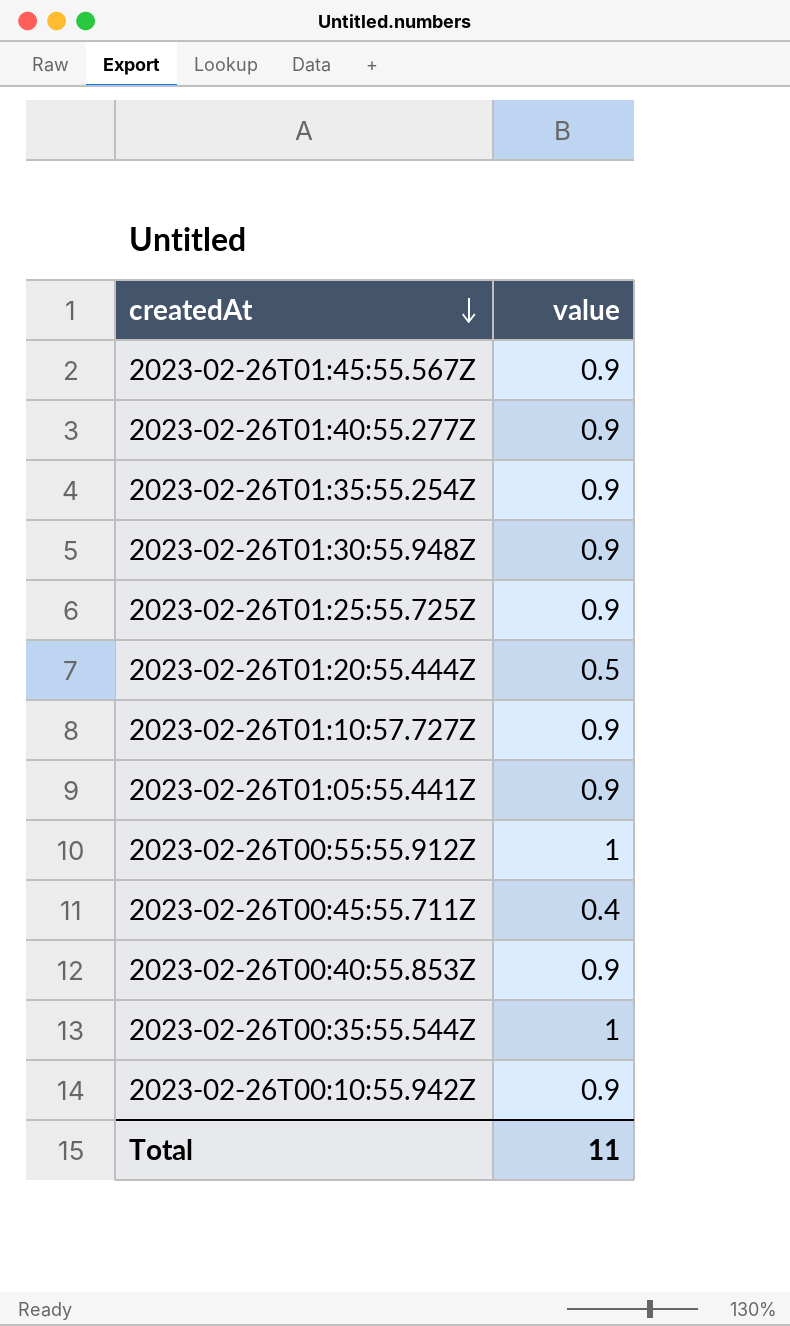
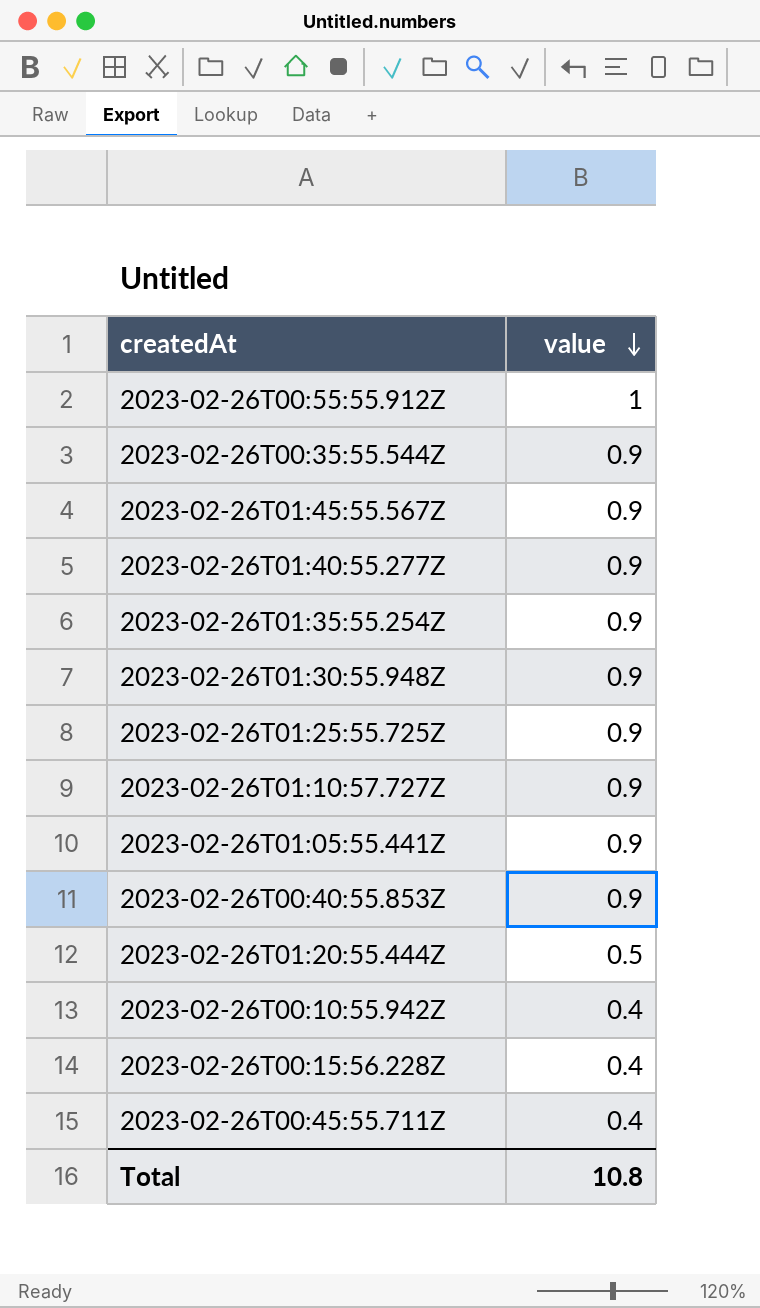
row order: createdAt descending -> value descending
2023-02-26T00:35:55.544Z | value: 1 -> 0.9
2023-02-26T00:10:55.942Z | value: 0.9 -> 0.4
row 2023-02-26T00:15:56.228Z: none -> 0.4
Total | value: 11 -> 10.8

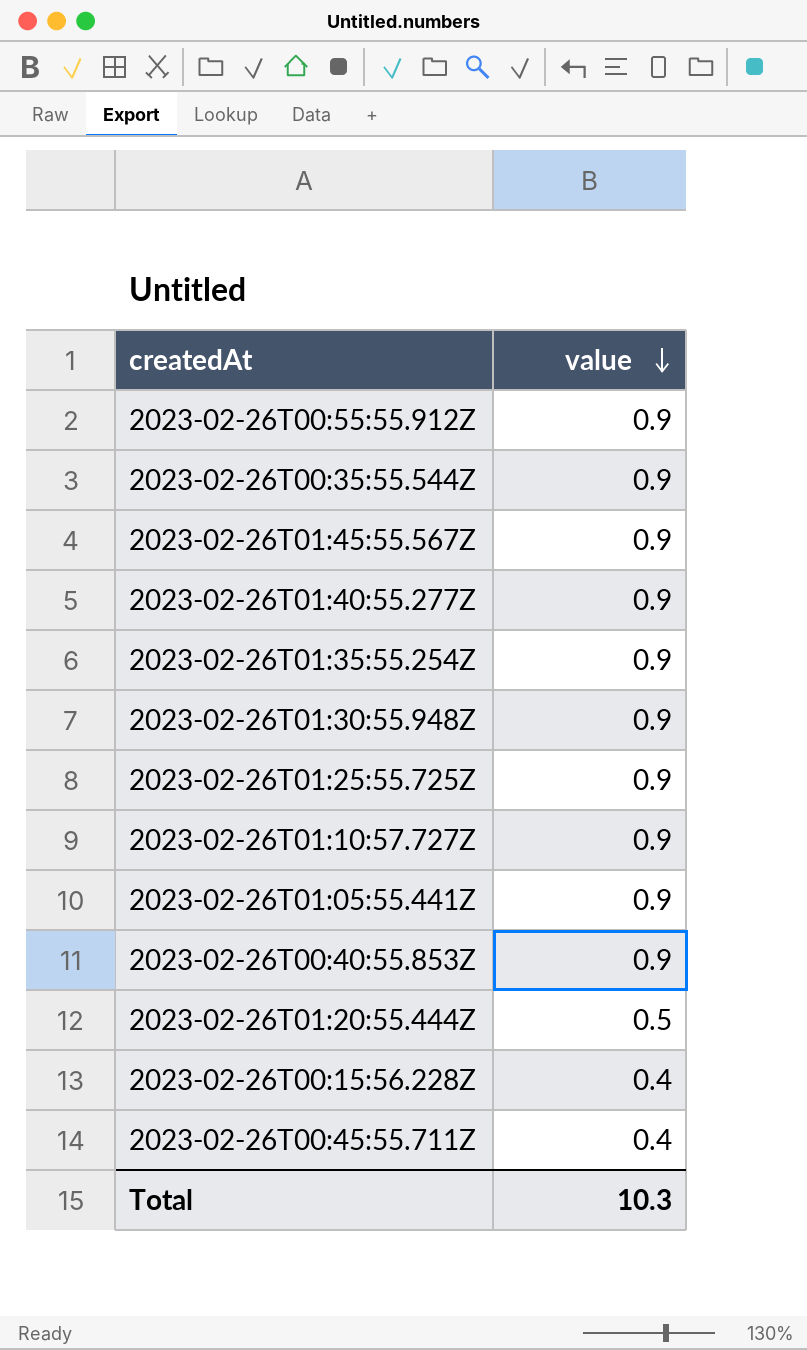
row 2023-02-26T00:10:55.942Z: 0.4 -> none
2023-02-26T00:55:55.912Z | value: 1 -> 0.9
Total | value: 10.8 -> 10.3

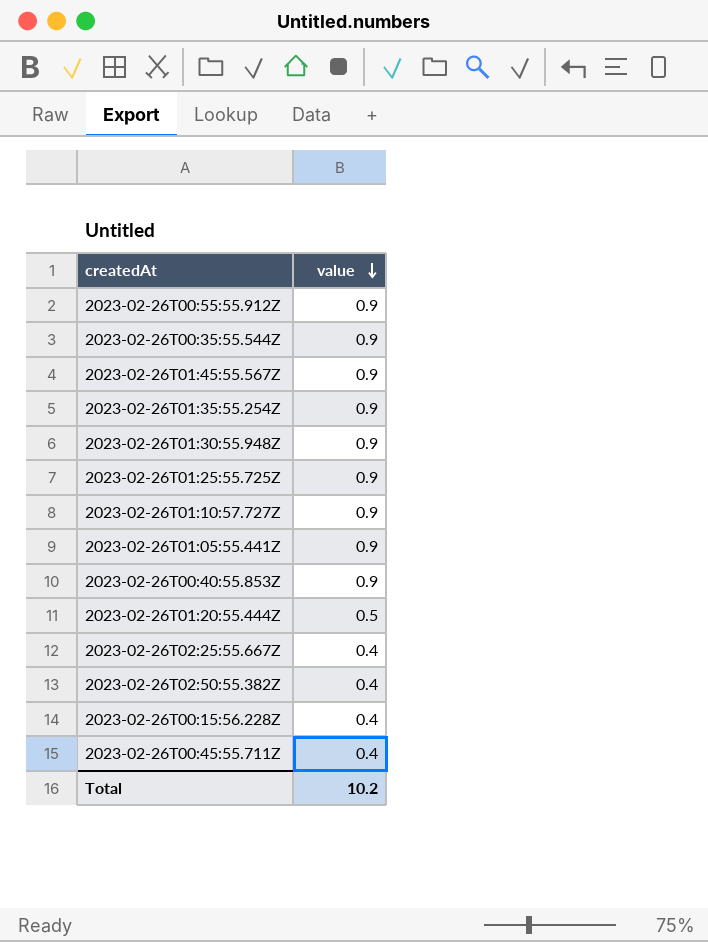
row 2023-02-26T01:40:55.277Z: 0.9 -> none
row 2023-02-26T02:25:55.667Z: none -> 0.4
row 2023-02-26T02:50:55.382Z: none -> 0.4
Total | value: 10.3 -> 10.2

